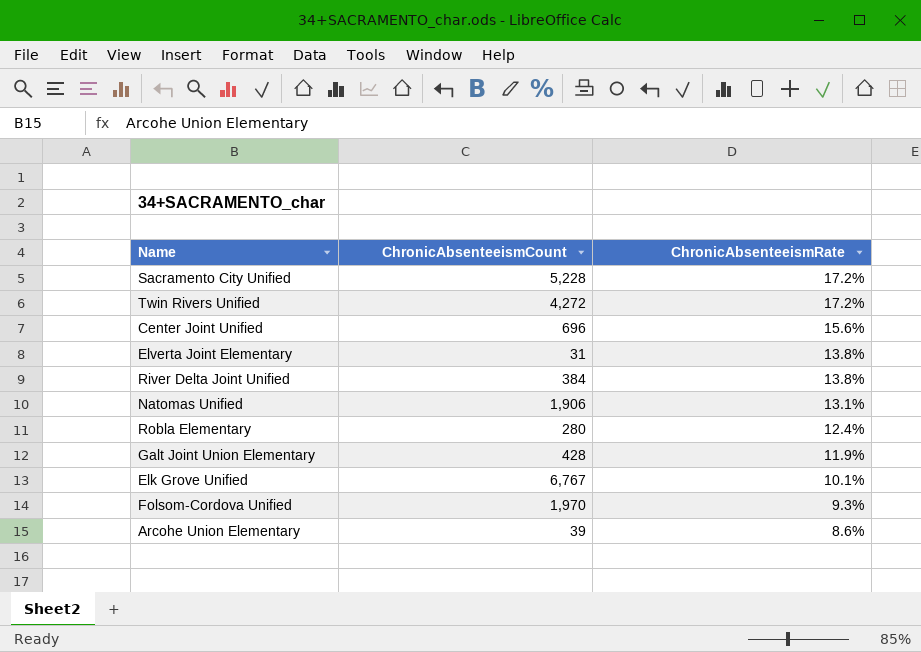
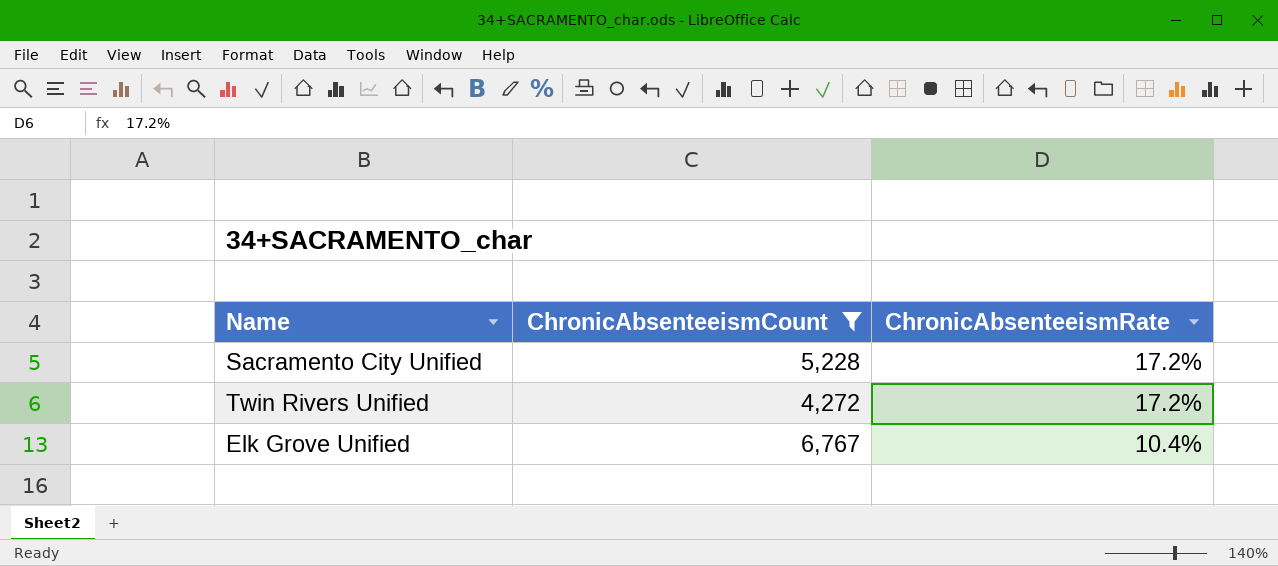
filter: none -> ChronicAbsenteeismCount >= 4,272
Elk Grove Unified | ChronicAbsenteeismRate: 10.1% -> 10.4%

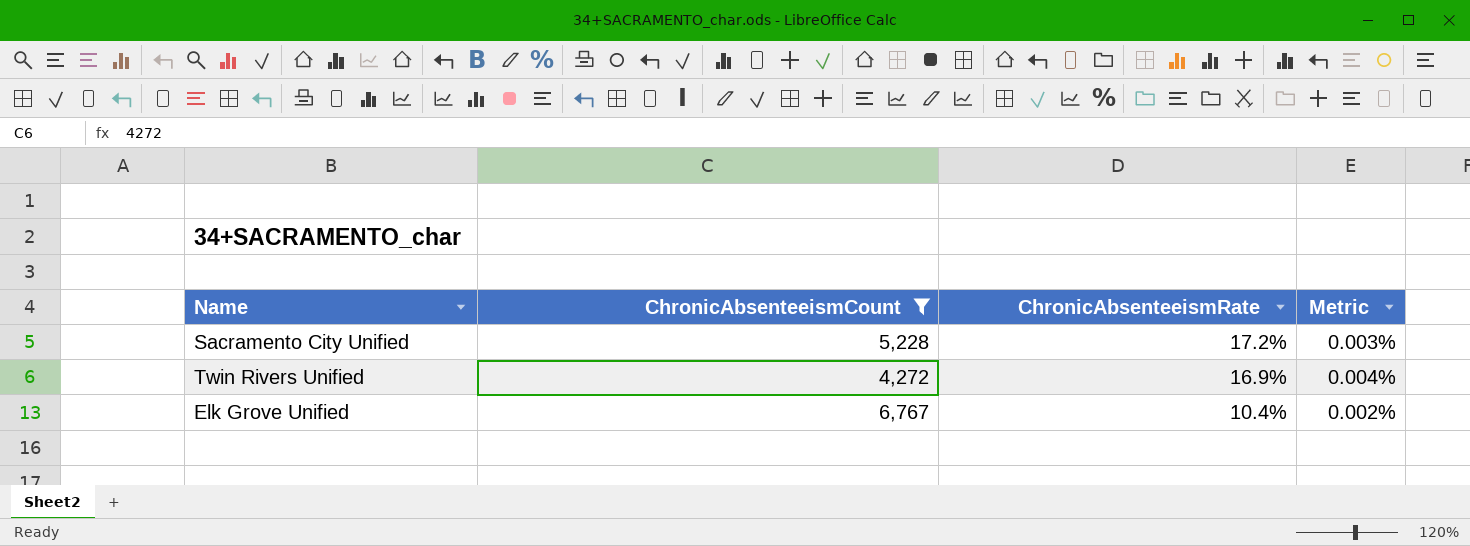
column Metric | formula: none -> [ChronicAbsenteeismRate] / [ChronicAbsenteeismCount]
Twin Rivers Unified | ChronicAbsenteeismRate: 17.2% -> 16.9%

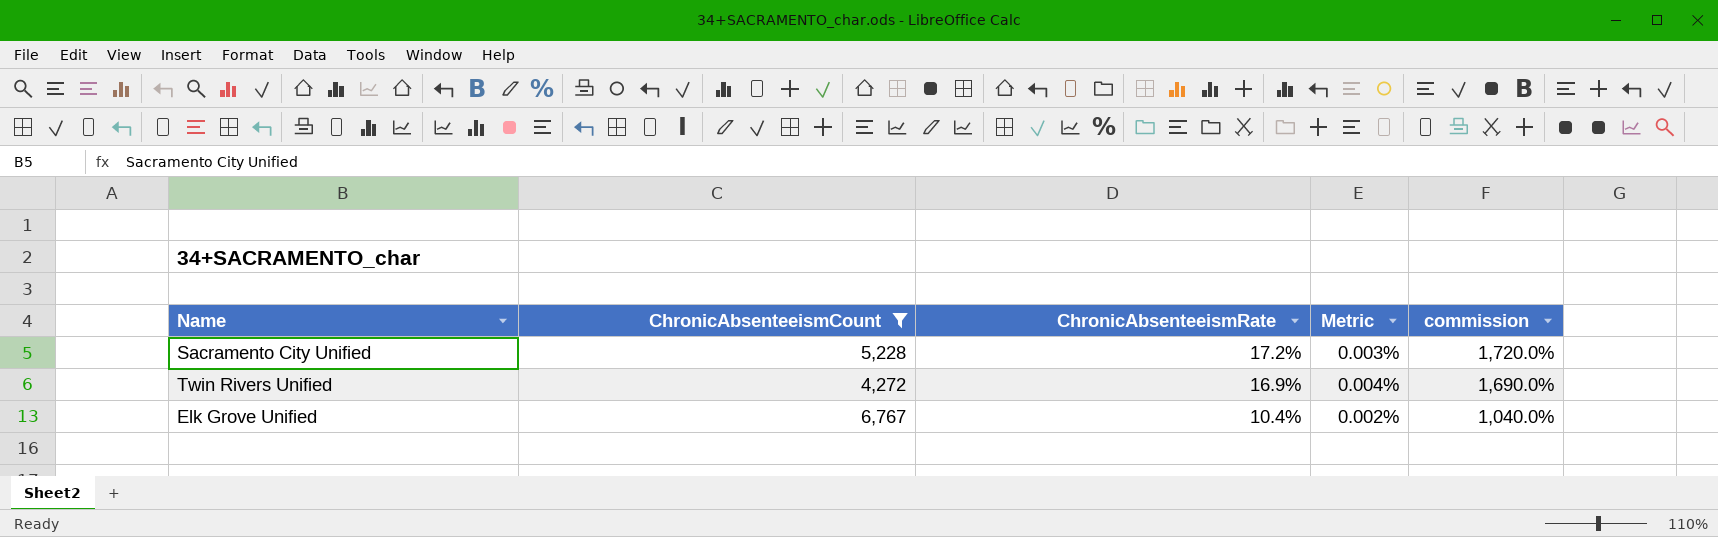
column commission | formula: none -> [ChronicAbsenteeismRate] * 100

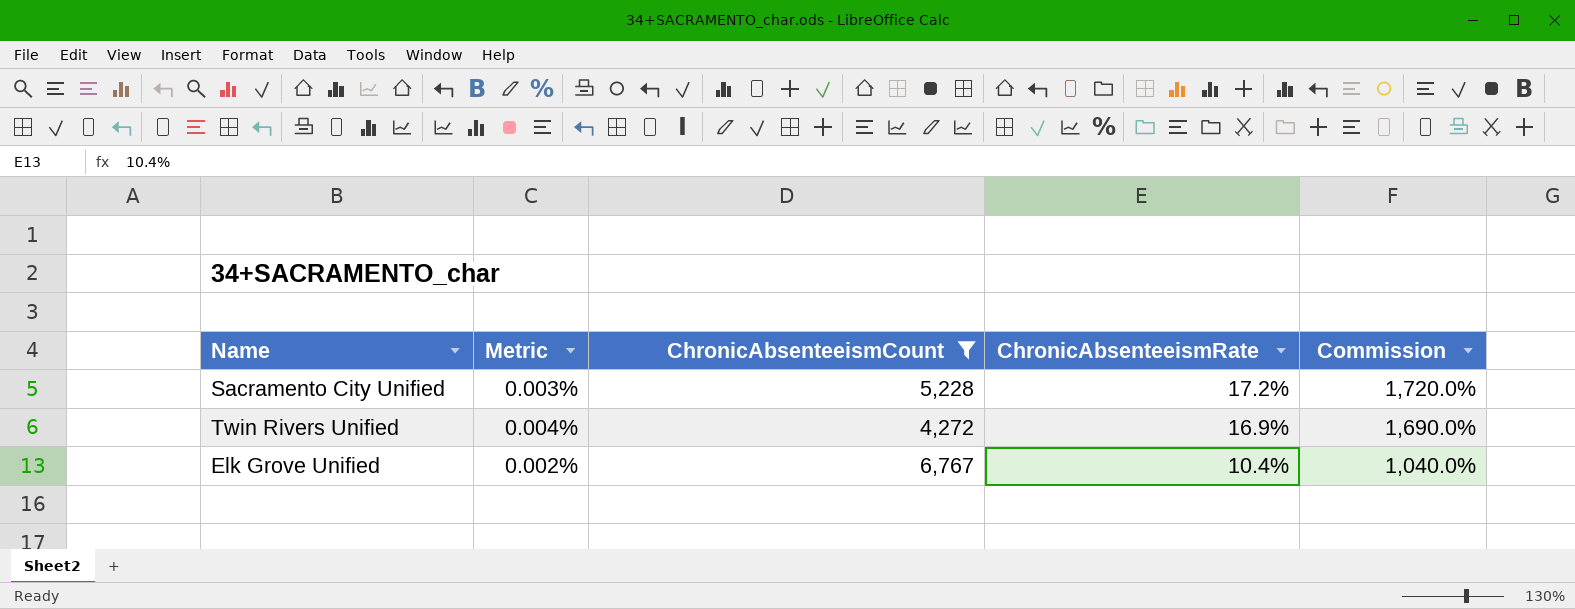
column Metric | position: 4 -> 2
column name: commission -> Commission

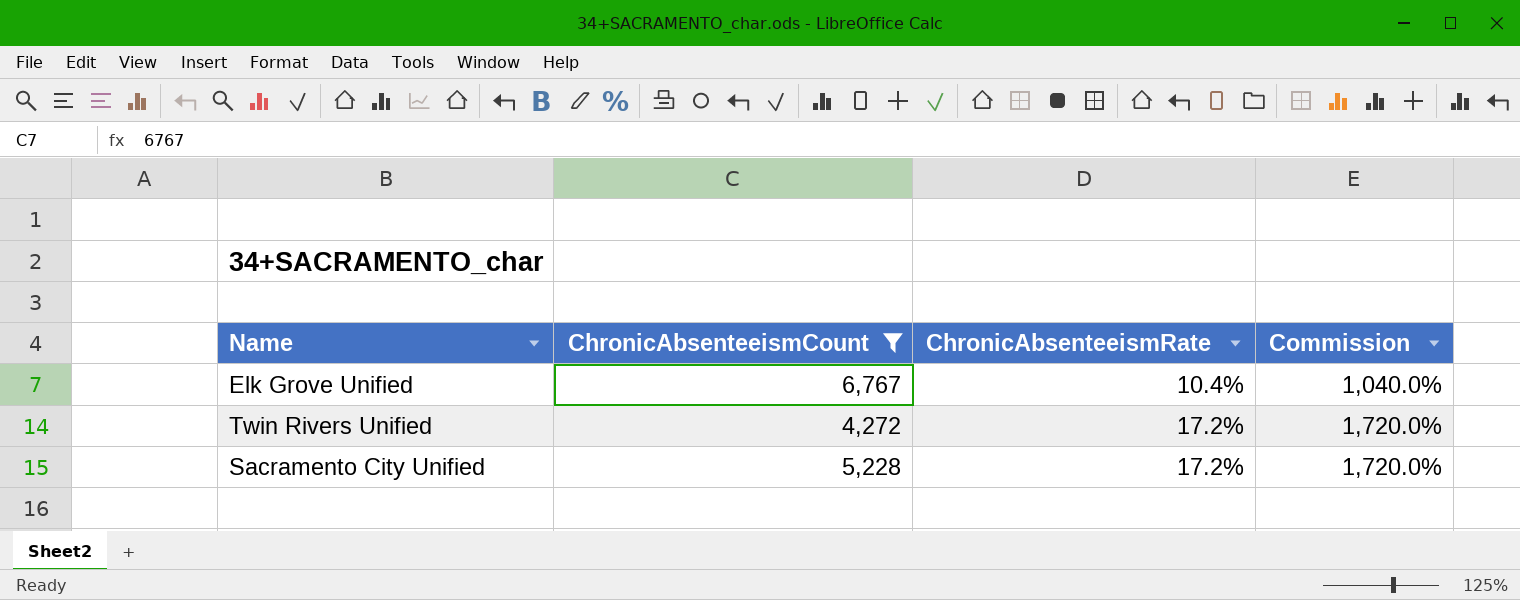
row order: ChronicAbsenteeismRate descending -> ChronicAbsenteeismRate ascending
column Metric | formula: [ChronicAbsenteeismRate] / [ChronicAbsenteeismCount] -> none
Twin Rivers Unified | ChronicAbsenteeismRate: 16.9% -> 17.2%
Twin Rivers Unified | Commission: 1,690.0% -> 1,720.0%

